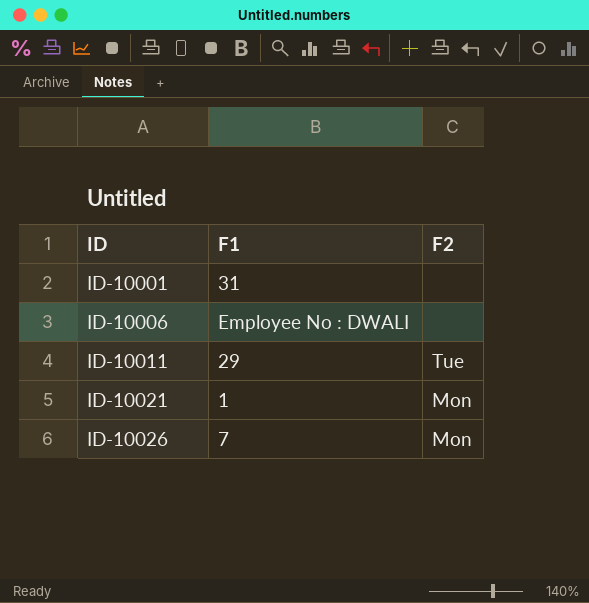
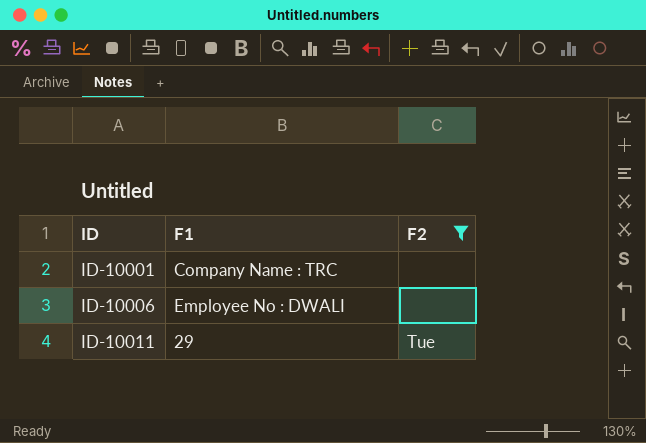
filter: none -> F2 != Mon
ID-10001 | F1: 31 -> Company Name : TRC

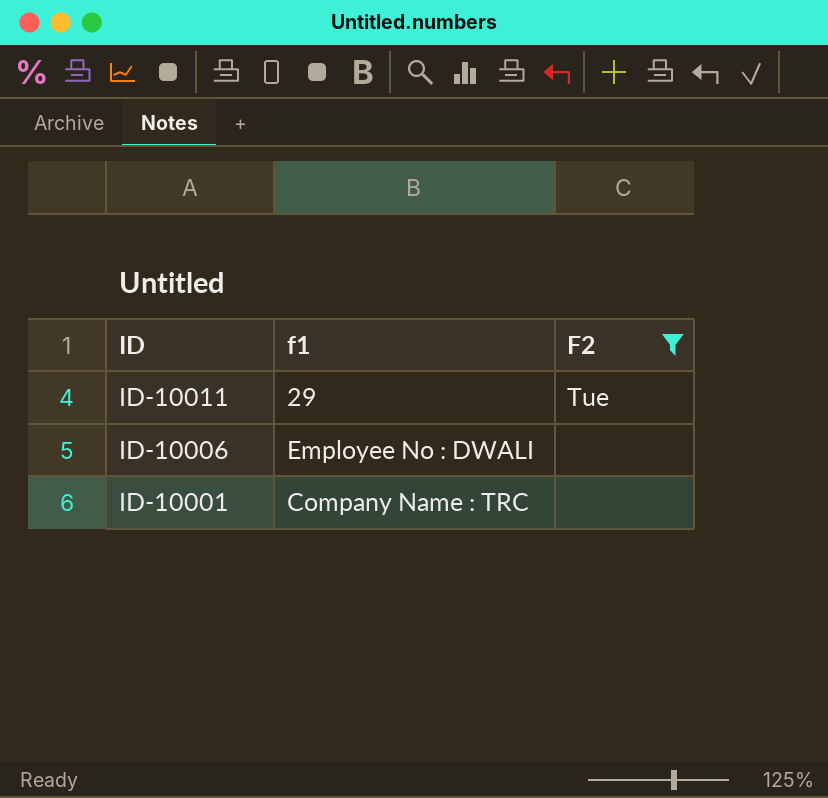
row order: ID ascending -> ID descending
column name: F1 -> f1

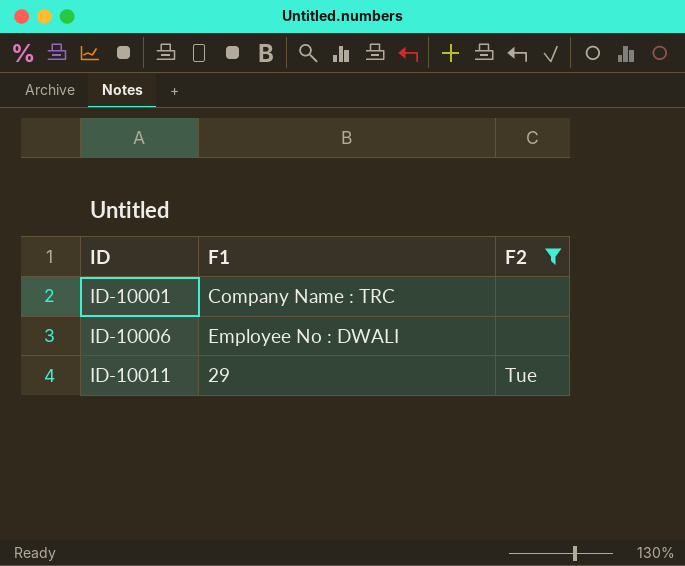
row order: ID descending -> ID ascending
column name: f1 -> F1

